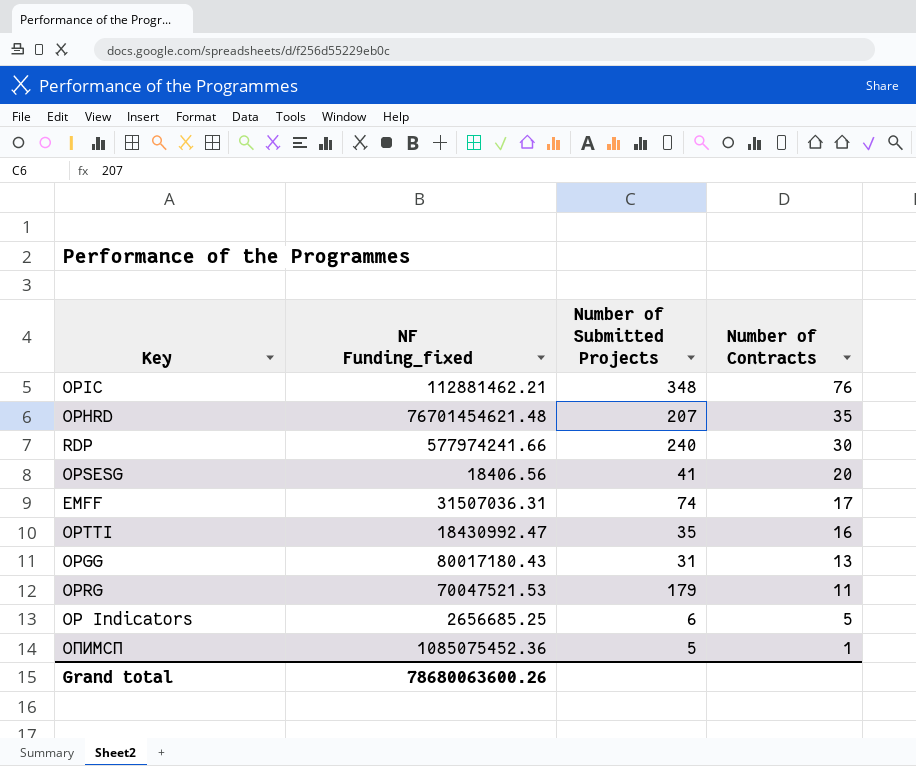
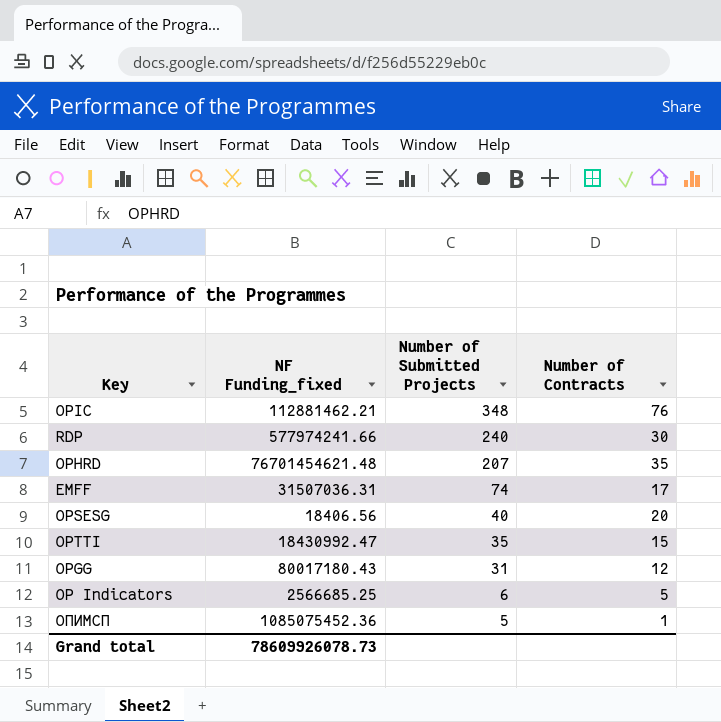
row order: Number of Contracts descending -> Number of Submitted Projects descending
row OPRG: 70047521.53 | 179 | 11 -> none
OPSESG | Number of Submitted Projects: 41 -> 40
OPTTI | Number of Contracts: 16 -> 15
OPGG | Number of Contracts: 13 -> 12
OP Indicators | NF Funding_fixed: 2656685.25 -> 2566685.25
Grand total | NF Funding_fixed: 78680063600.26 -> 78609926078.73

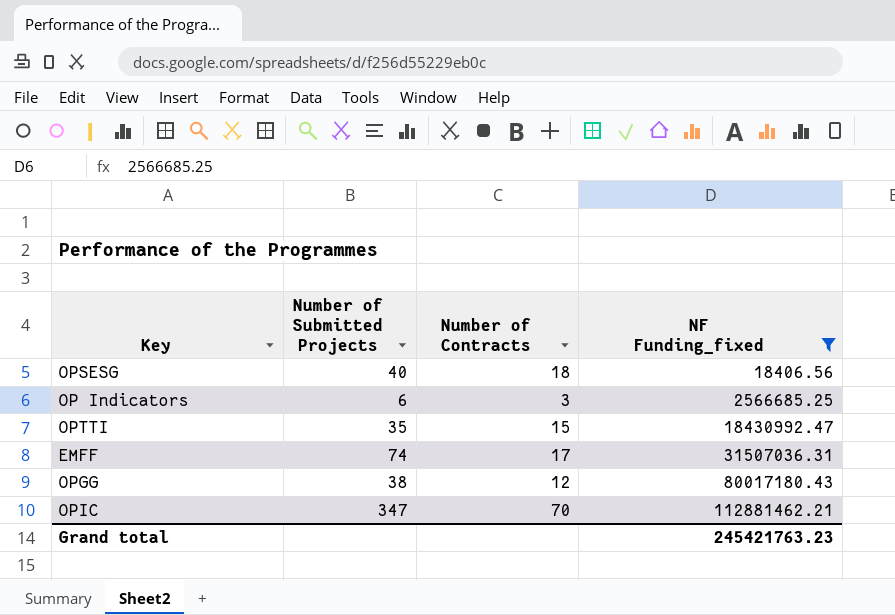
filter: none -> NF Funding_fixed <= 112881462.21
row order: Number of Submitted Projects descending -> NF Funding_fixed ascending
column NF Funding_fixed | position: 2 -> 4
OPSESG | Number of Contracts: 20 -> 18
OP Indicators | Number of Contracts: 5 -> 3
OPGG | Number of Submitted Projects: 31 -> 38
OPIC | Number of Submitted Projects: 348 -> 347
OPIC | Number of Contracts: 76 -> 70
Grand total | NF Funding_fixed: 78609926078.73 -> 245421763.23

